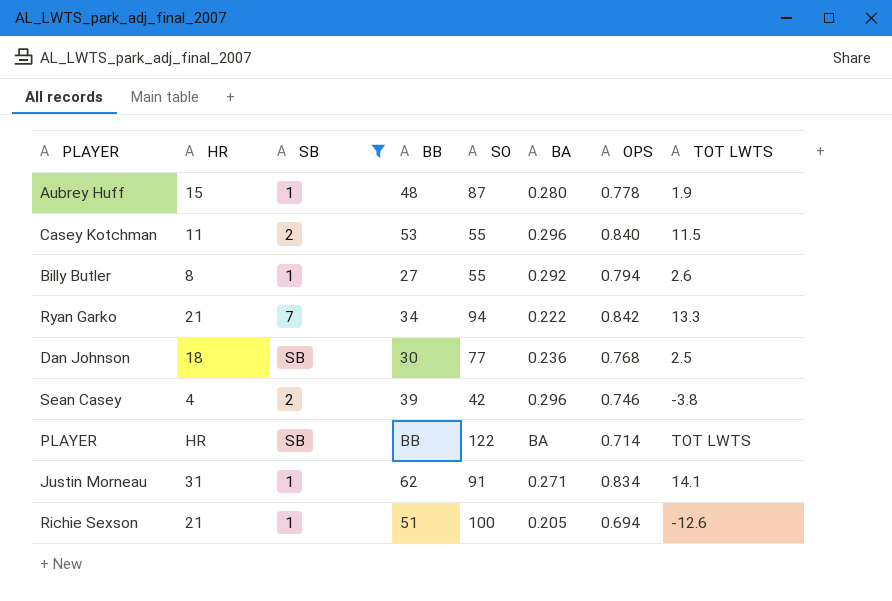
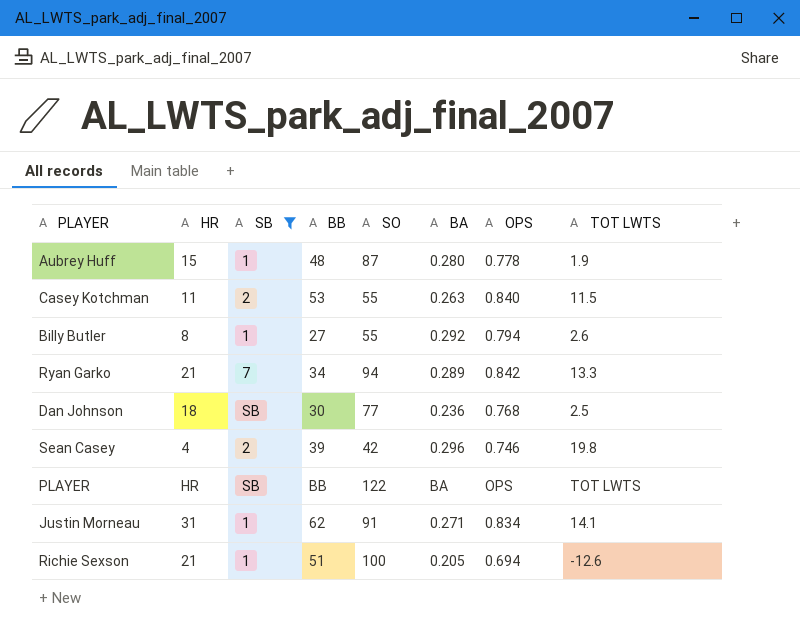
Casey Kotchman | BA: 0.296 -> 0.263
Ryan Garko | BA: 0.222 -> 0.289
Sean Casey | TOT LWTS: -3.8 -> 19.8
PLAYER | OPS: 0.714 -> OPS

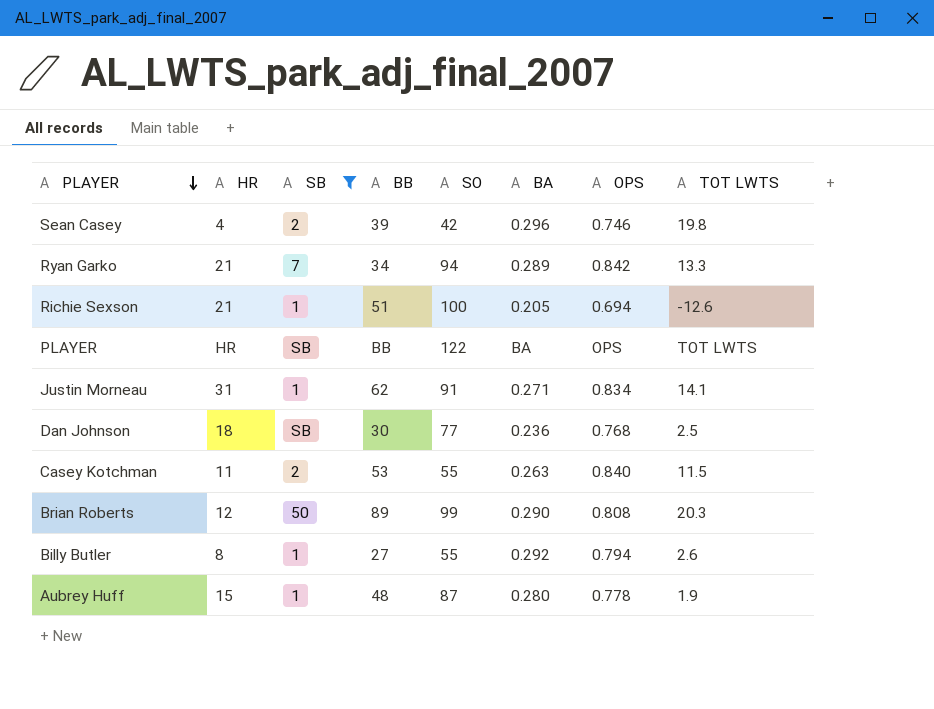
row order: none -> PLAYER descending
row Brian Roberts: none -> 12 | 50 | 89 | 99 | 0.290 | 0.808 | 20.3

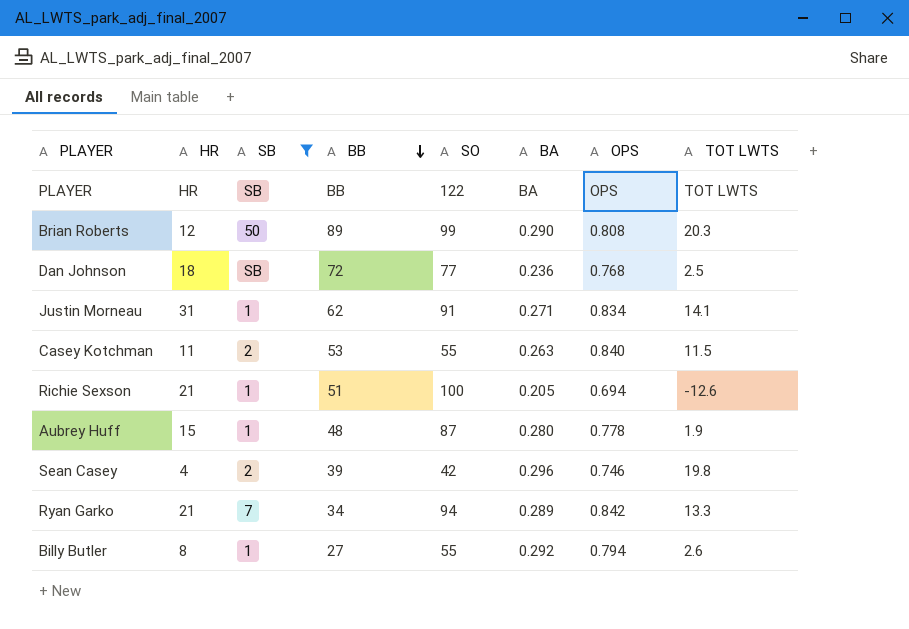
row order: PLAYER descending -> BB descending
Dan Johnson | BB: 30 -> 72

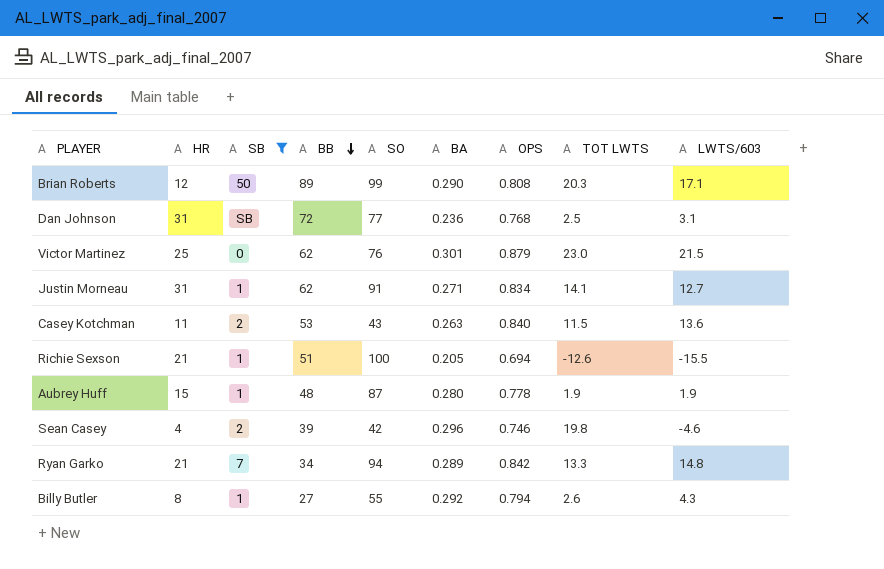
column LWTS/603 | position: none -> 9
row PLAYER: HR | SB | BB | 122 | BA | OPS | TOT LWTS -> none
Dan Johnson | HR: 18 -> 31
row Victor Martinez: none -> 25 | 0 | 62 | 76 | 0.301 | 0.879 | 23.0 | 21.5
Casey Kotchman | SO: 55 -> 43

